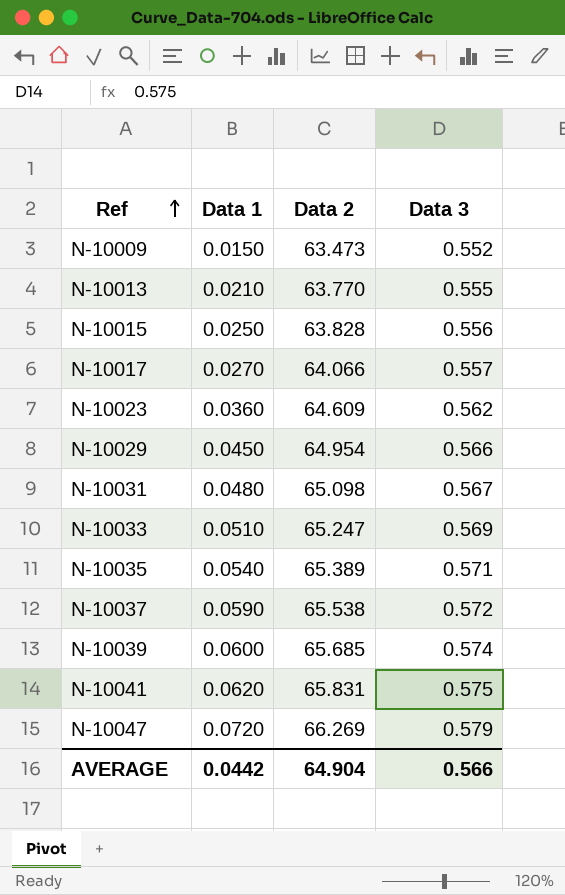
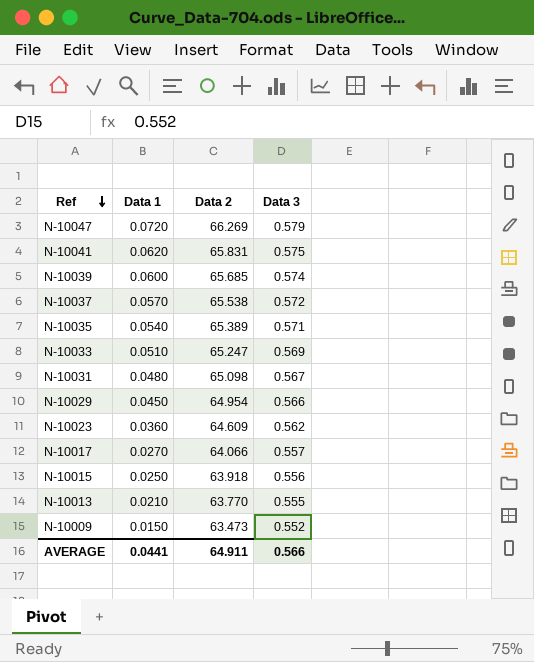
row order: Ref ascending -> Ref descending
N-10037 | Data 1: 0.0590 -> 0.0570
N-10015 | Data 2: 63.828 -> 63.918
AVERAGE | Data 1: 0.0442 -> 0.0441
AVERAGE | Data 2: 64.904 -> 64.911

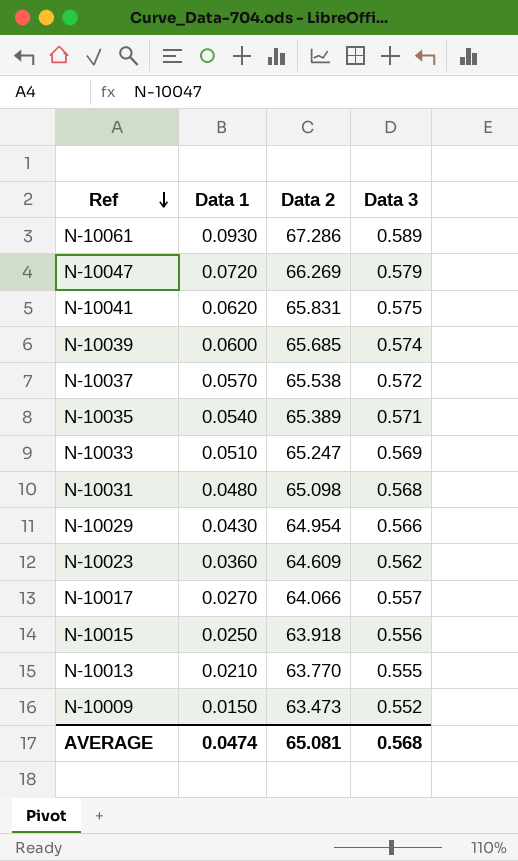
row N-10061: none -> 0.0930 | 67.286 | 0.589
N-10031 | Data 3: 0.567 -> 0.568
N-10029 | Data 1: 0.0450 -> 0.0430
AVERAGE | Data 1: 0.0441 -> 0.0474
AVERAGE | Data 2: 64.911 -> 65.081
AVERAGE | Data 3: 0.566 -> 0.568

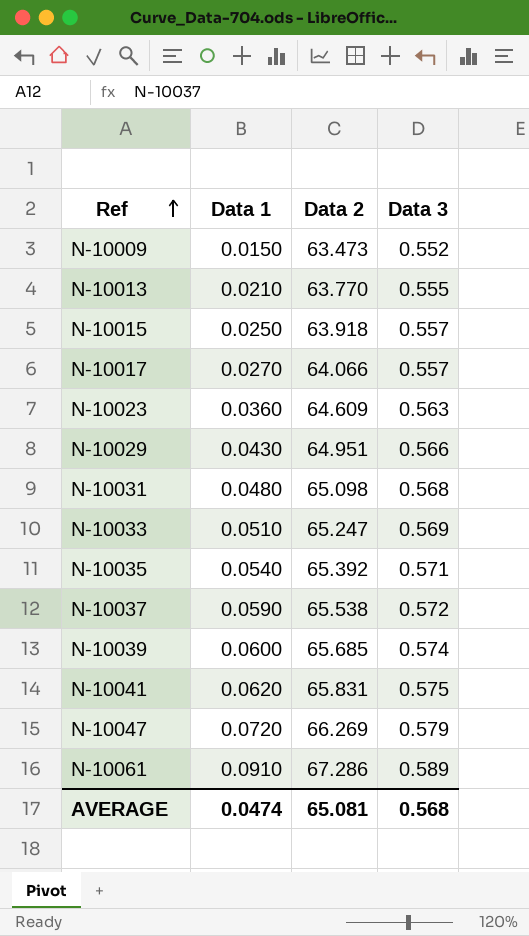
row order: Ref descending -> Ref ascending
N-10015 | Data 3: 0.556 -> 0.557
N-10023 | Data 3: 0.562 -> 0.563
N-10029 | Data 2: 64.954 -> 64.951
N-10035 | Data 2: 65.389 -> 65.392
N-10037 | Data 1: 0.0570 -> 0.0590
N-10061 | Data 1: 0.0930 -> 0.0910

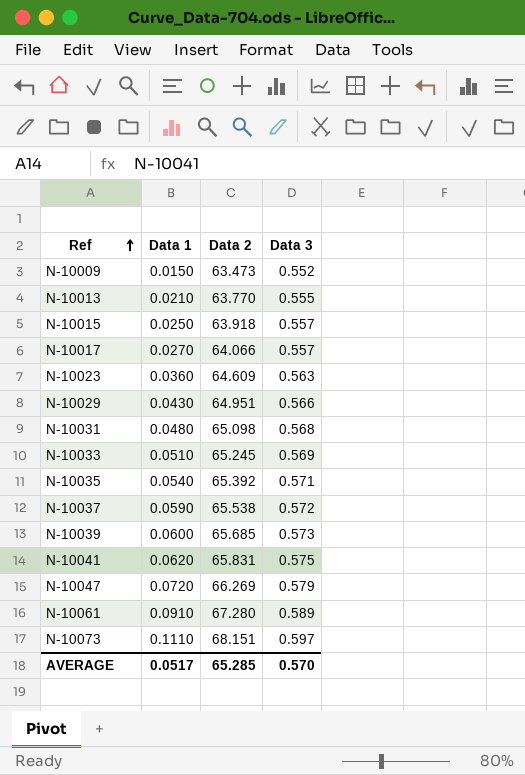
N-10033 | Data 2: 65.247 -> 65.245
N-10039 | Data 3: 0.574 -> 0.573
N-10061 | Data 2: 67.286 -> 67.280
row N-10073: none -> 0.1110 | 68.151 | 0.597
AVERAGE | Data 1: 0.0474 -> 0.0517
AVERAGE | Data 2: 65.081 -> 65.285
AVERAGE | Data 3: 0.568 -> 0.570

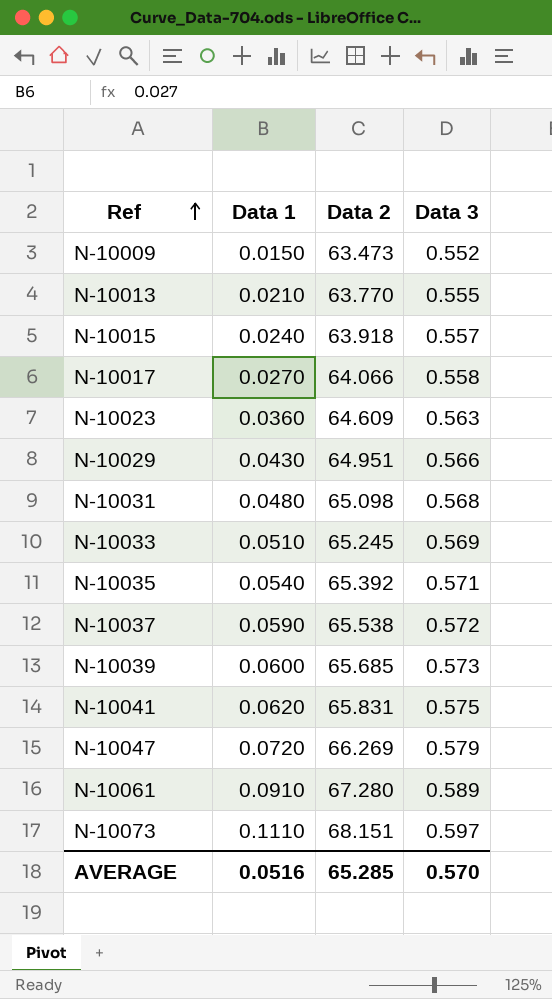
N-10015 | Data 1: 0.0250 -> 0.0240
N-10017 | Data 3: 0.557 -> 0.558
AVERAGE | Data 1: 0.0517 -> 0.0516

